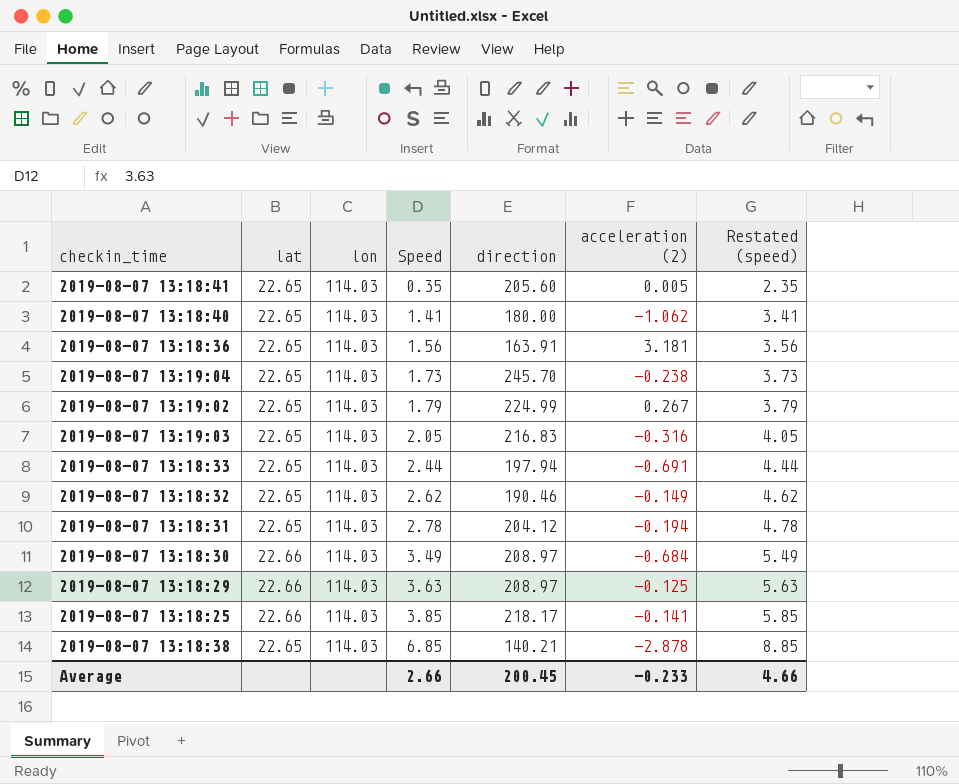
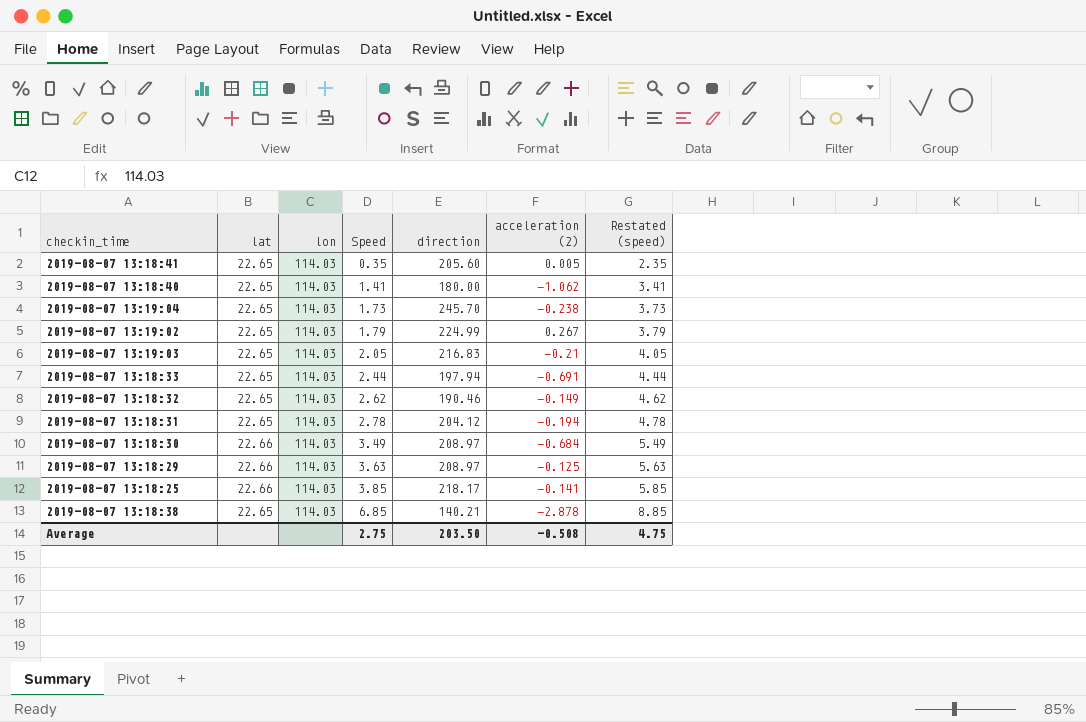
row 2019-08-07 13:18:36: 22.65 | 114.03 | 1.56 | 163.91 | 3.181 | 3.56 -> none
2019-08-07 13:19:03 | acceleration (2): -0.316 -> -0.21
Average | Speed: 2.66 -> 2.75
Average | direction: 200.45 -> 203.50
Average | acceleration (2): -0.233 -> -0.508
Average | Restated (speed): 4.66 -> 4.75

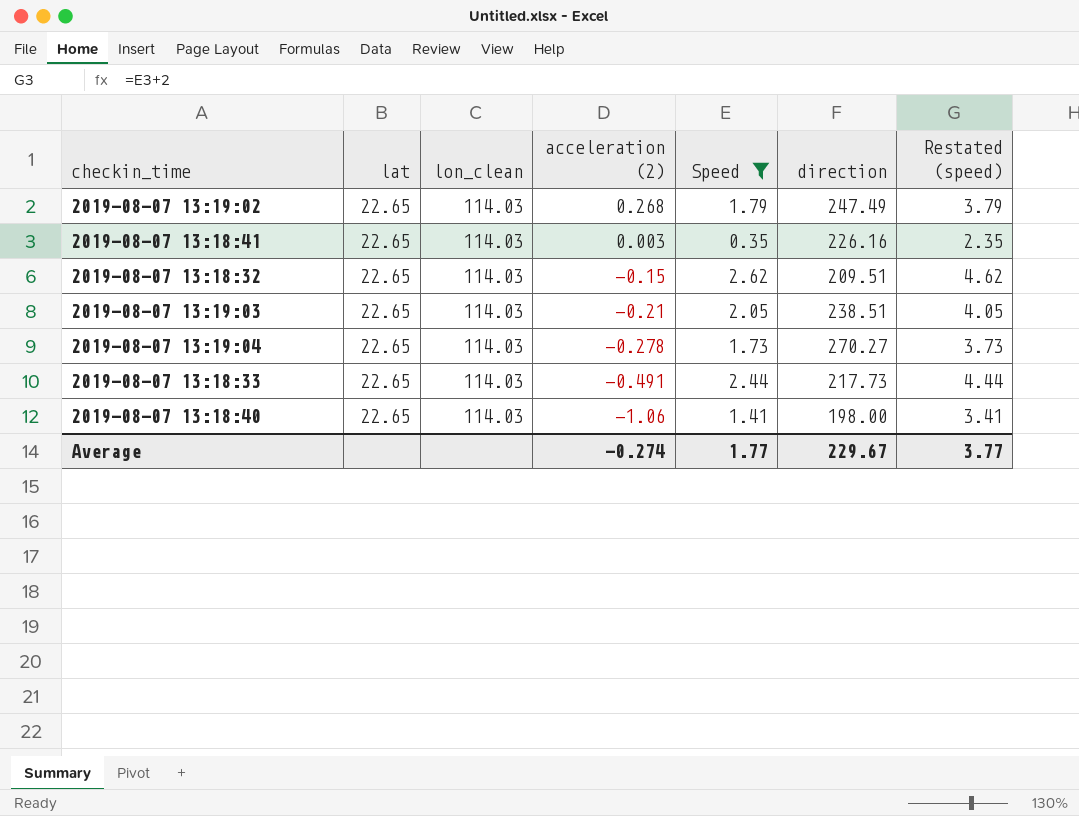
filter: none -> Speed <= 2.62
row order: Speed ascending -> acceleration (2) descending
column name: lon -> lon_clean
column acceleration (2) | position: 6 -> 4
2019-08-07 13:19:02 | acceleration (2): 0.267 -> 0.268
2019-08-07 13:19:02 | direction: 224.99 -> 247.49
2019-08-07 13:18:41 | acceleration (2): 0.005 -> 0.003
2019-08-07 13:18:41 | direction: 205.60 -> 226.16
2019-08-07 13:18:32 | acceleration (2): -0.149 -> -0.15
2019-08-07 13:18:32 | direction: 190.46 -> 209.51
2019-08-07 13:19:03 | direction: 216.83 -> 238.51
2019-08-07 13:19:04 | acceleration (2): -0.238 -> -0.278
2019-08-07 13:19:04 | direction: 245.70 -> 270.27
2019-08-07 13:18:33 | acceleration (2): -0.691 -> -0.491
2019-08-07 13:18:33 | direction: 197.94 -> 217.73
2019-08-07 13:18:40 | acceleration (2): -1.062 -> -1.06
2019-08-07 13:18:40 | direction: 180.00 -> 198.00
Average | acceleration (2): -0.508 -> -0.274
Average | Speed: 2.75 -> 1.77
Average | direction: 203.50 -> 229.67
Average | Restated (speed): 4.75 -> 3.77

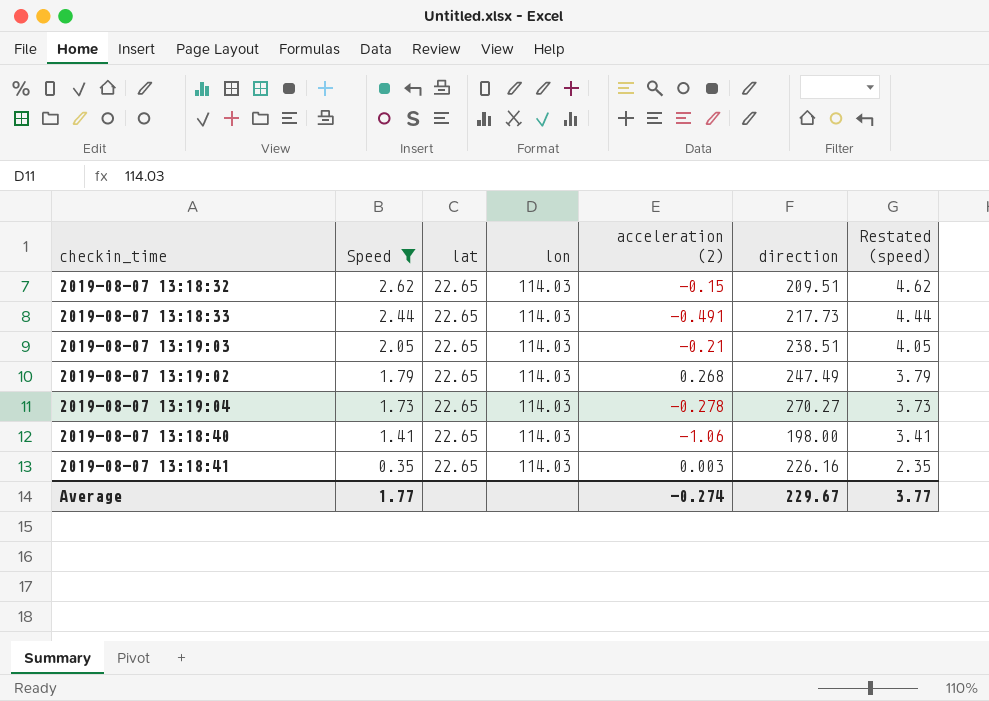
row order: acceleration (2) descending -> Speed descending
column Speed | position: 5 -> 2
column name: lon_clean -> lon

